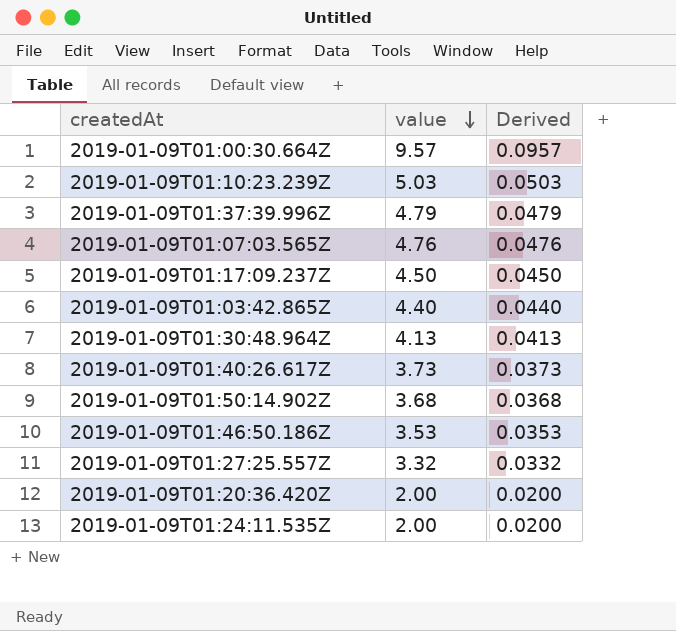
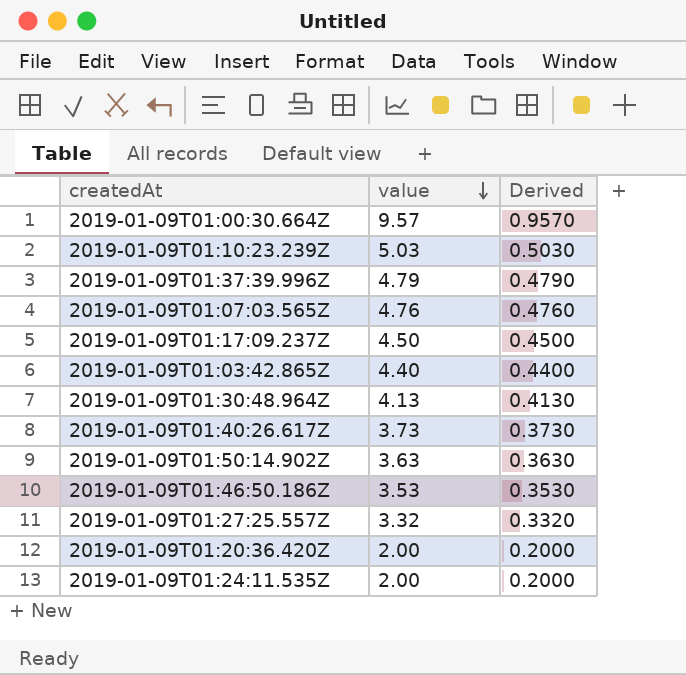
column Derived | formula: [value] * 0.01 -> [value] * 0.1
2019-01-09T01:50:14.902Z | value: 3.68 -> 3.63

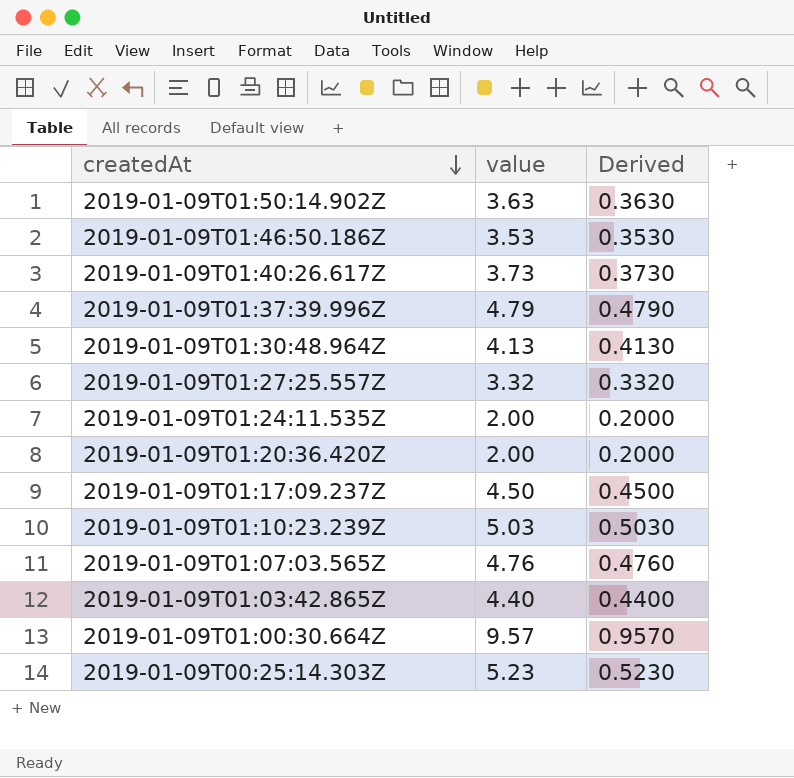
row order: value descending -> createdAt descending
row 2019-01-09T00:25:14.303Z: none -> 5.23 | 0.5230

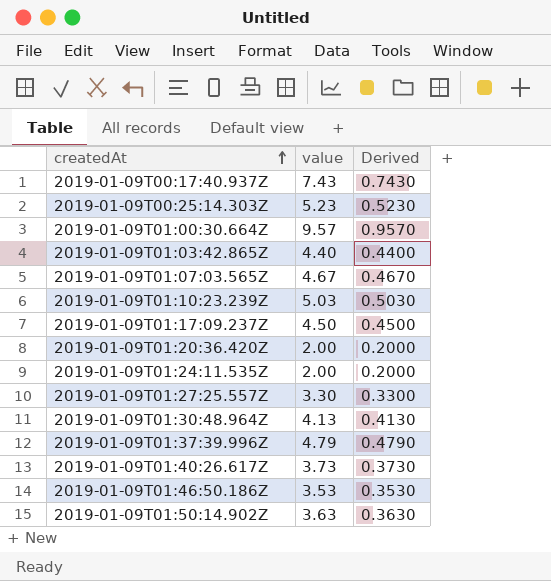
row order: createdAt descending -> createdAt ascending
row 2019-01-09T00:17:40.937Z: none -> 7.43 | 0.7430
2019-01-09T01:07:03.565Z | value: 4.76 -> 4.67
2019-01-09T01:07:03.565Z | Derived: 0.4760 -> 0.4670
2019-01-09T01:27:25.557Z | value: 3.32 -> 3.30
2019-01-09T01:27:25.557Z | Derived: 0.3320 -> 0.3300

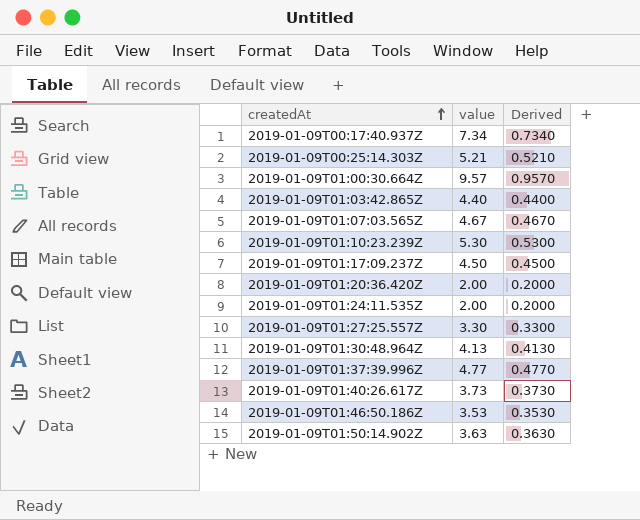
2019-01-09T00:17:40.937Z | value: 7.43 -> 7.34
2019-01-09T00:17:40.937Z | Derived: 0.7430 -> 0.7340
2019-01-09T00:25:14.303Z | value: 5.23 -> 5.21
2019-01-09T00:25:14.303Z | Derived: 0.5230 -> 0.5210
2019-01-09T01:10:23.239Z | value: 5.03 -> 5.30
2019-01-09T01:10:23.239Z | Derived: 0.5030 -> 0.5300
2019-01-09T01:37:39.996Z | value: 4.79 -> 4.77
2019-01-09T01:37:39.996Z | Derived: 0.4790 -> 0.4770

